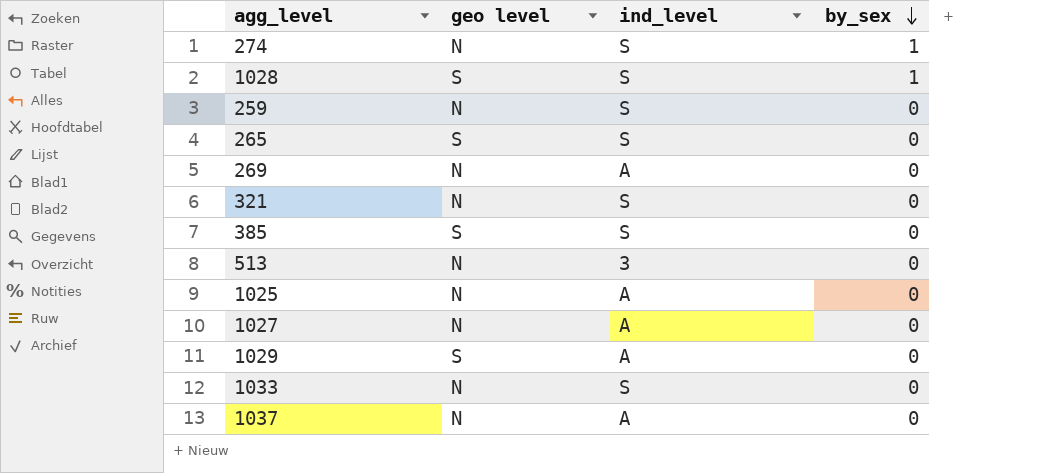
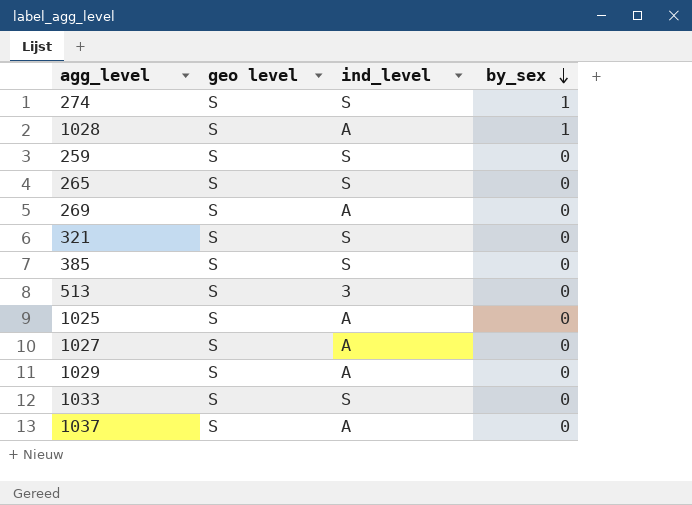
274 | geo level: N -> S
1028 | ind_level: S -> A
259 | geo level: N -> S
269 | geo level: N -> S
321 | geo level: N -> S
513 | geo level: N -> S
1025 | geo level: N -> S
1027 | geo level: N -> S
1033 | geo level: N -> S
1037 | geo level: N -> S

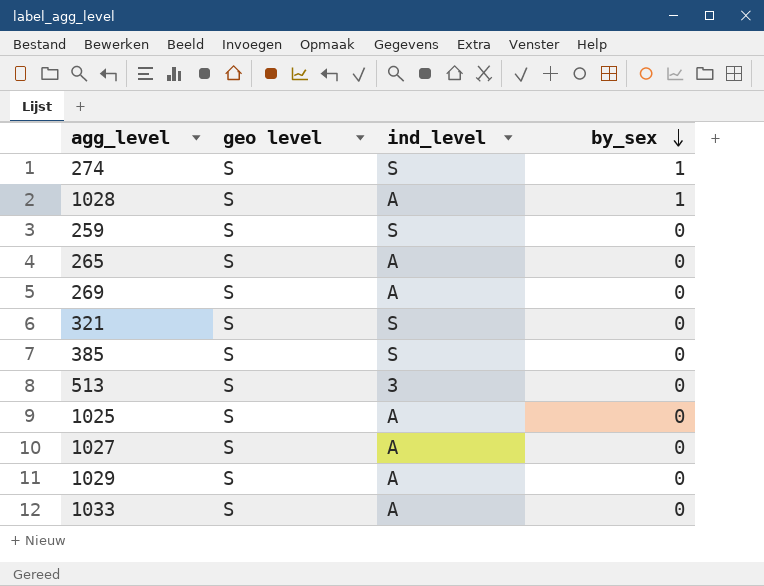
row 1037: S | A | 0 -> none
265 | ind_level: S -> A
1033 | ind_level: S -> A

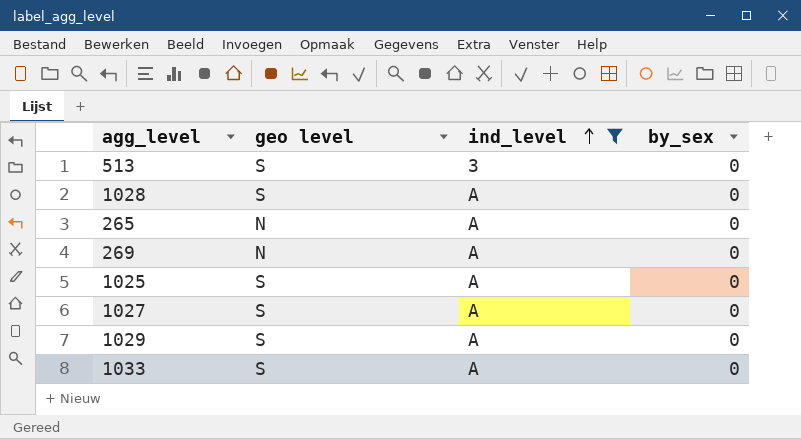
filter: none -> ind_level != S
row order: by_sex descending -> ind_level ascending
1028 | by_sex: 1 -> 0
265 | geo level: S -> N
269 | geo level: S -> N

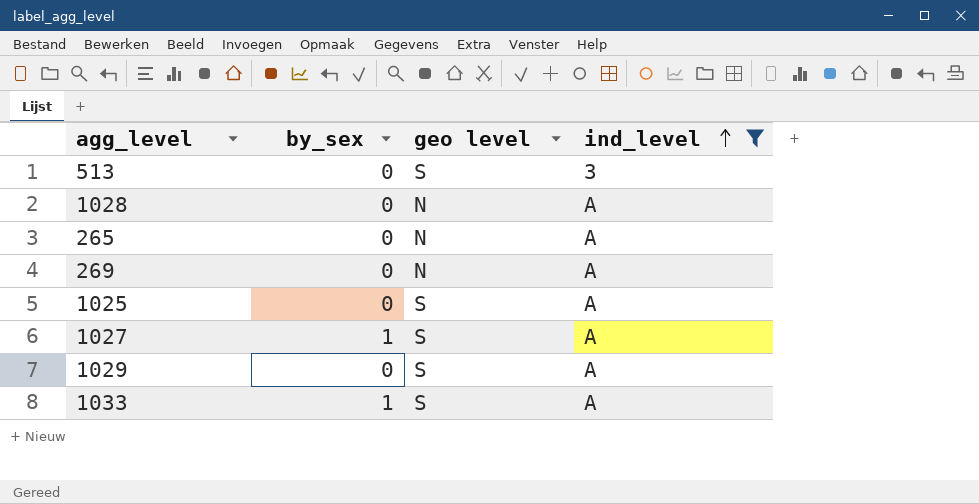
column by_sex | position: 4 -> 2
1028 | geo level: S -> N
1027 | by_sex: 0 -> 1
1033 | by_sex: 0 -> 1

